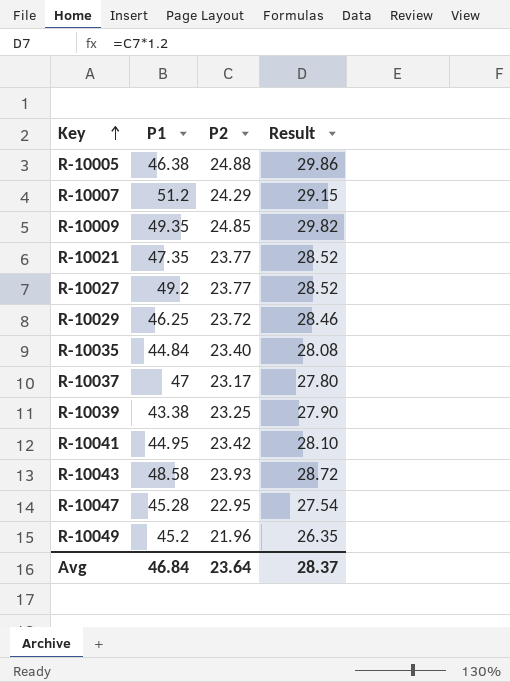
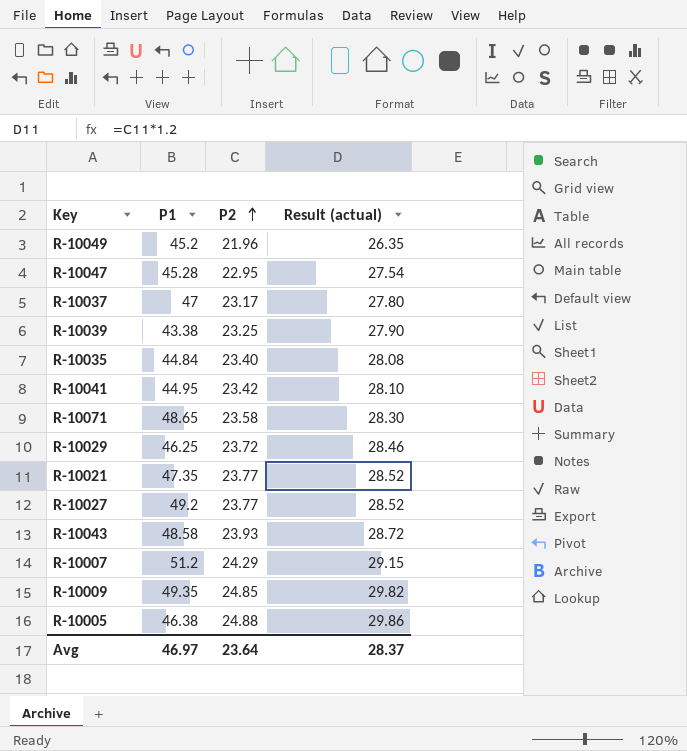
row order: Key ascending -> P2 ascending
column name: Result -> Result (actual)
row R-10071: none -> 48.65 | 23.58 | 28.30
Avg | P1: 46.84 -> 46.97

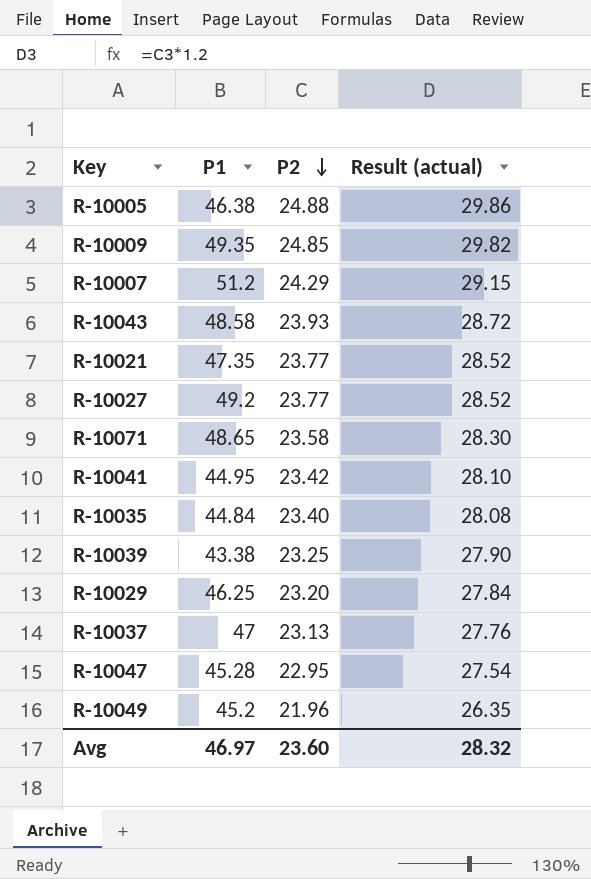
row order: P2 ascending -> P2 descending
R-10029 | P2: 23.72 -> 23.20
R-10029 | Result (actual): 28.46 -> 27.84
R-10037 | P2: 23.17 -> 23.13
R-10037 | Result (actual): 27.80 -> 27.76
Avg | P2: 23.64 -> 23.60
Avg | Result (actual): 28.37 -> 28.32

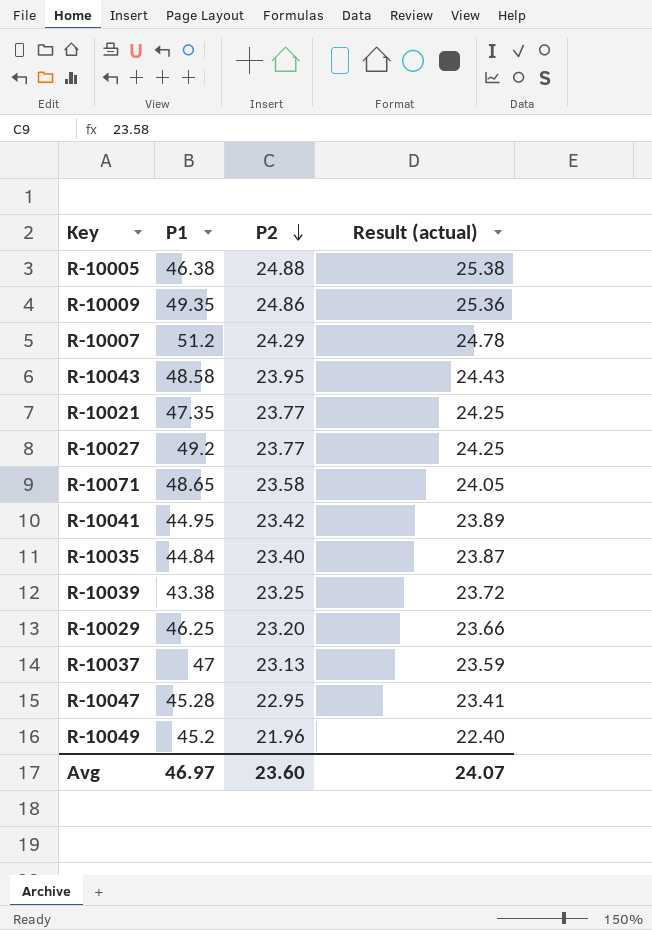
column Result (actual) | formula: [P2] * 1.2 -> [P2] * 1.02
R-10009 | P2: 24.85 -> 24.86
R-10043 | P2: 23.93 -> 23.95
Avg | Result (actual): 28.32 -> 24.07

